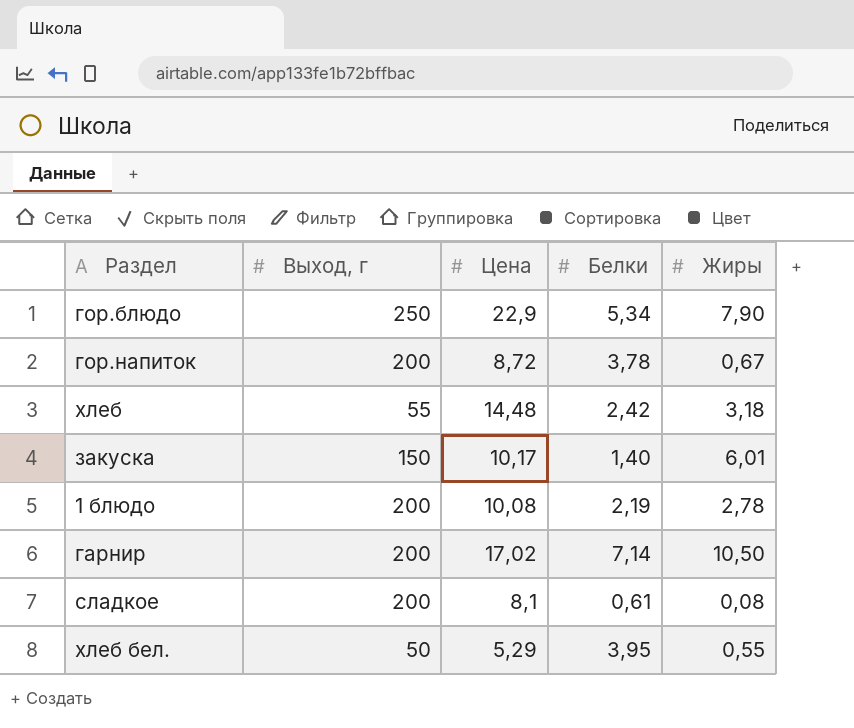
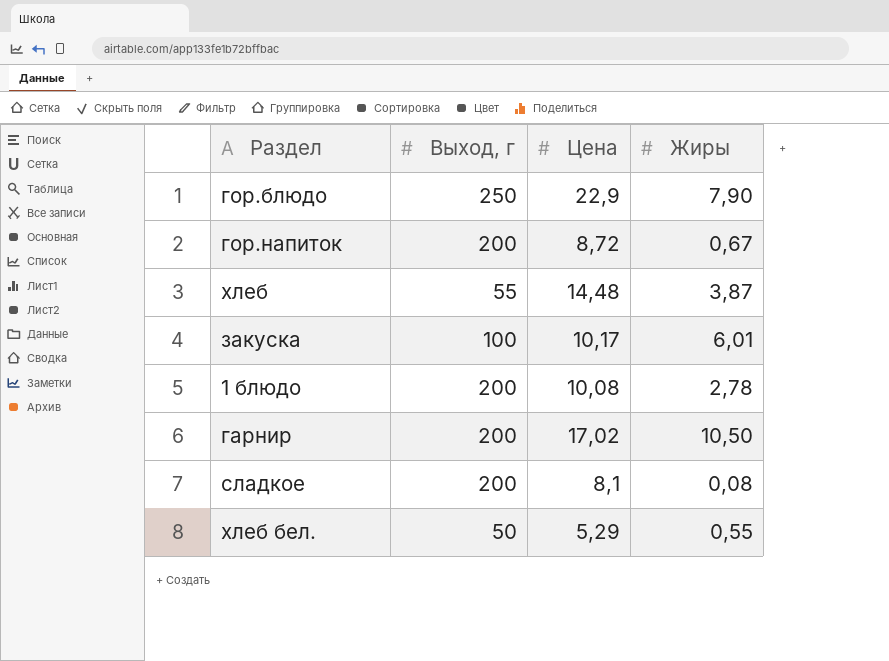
column Белки | position: 4 -> none
хлеб | Жиры: 3,18 -> 3,87
закуска | Выход, г: 150 -> 100

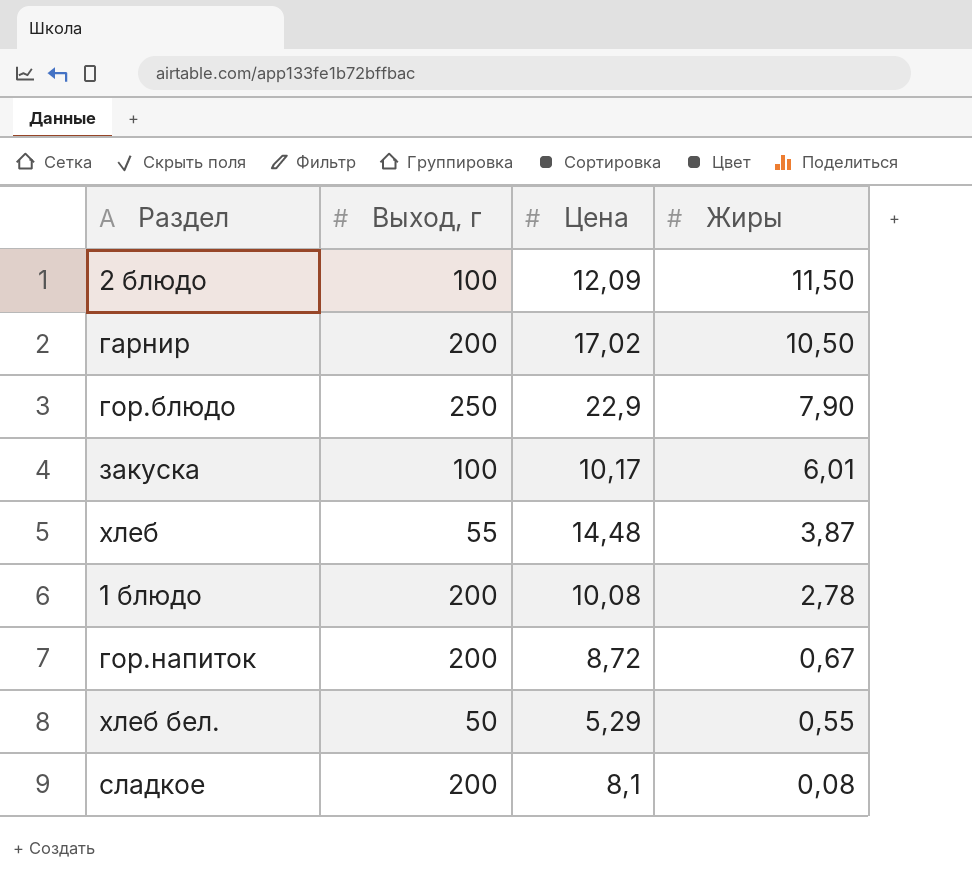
row order: none -> Жиры descending
row 2 блюдо: none -> 100 | 12,09 | 11,50

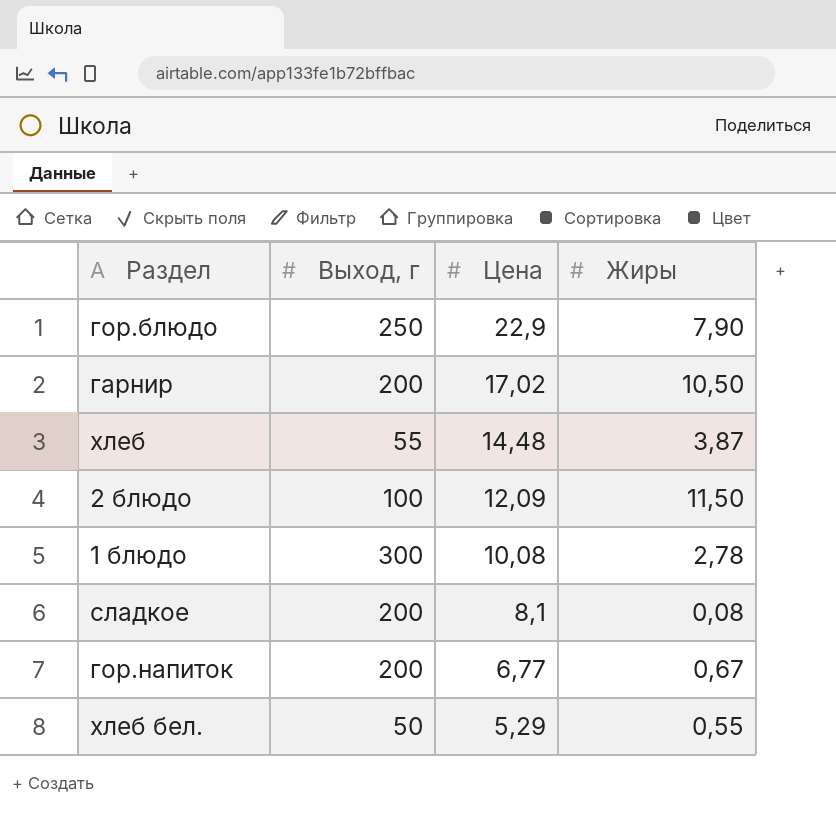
row order: Жиры descending -> Цена descending
row закуска: 100 | 10,17 | 6,01 -> none
1 блюдо | Выход, г: 200 -> 300
гор.напиток | Цена: 8,72 -> 6,77

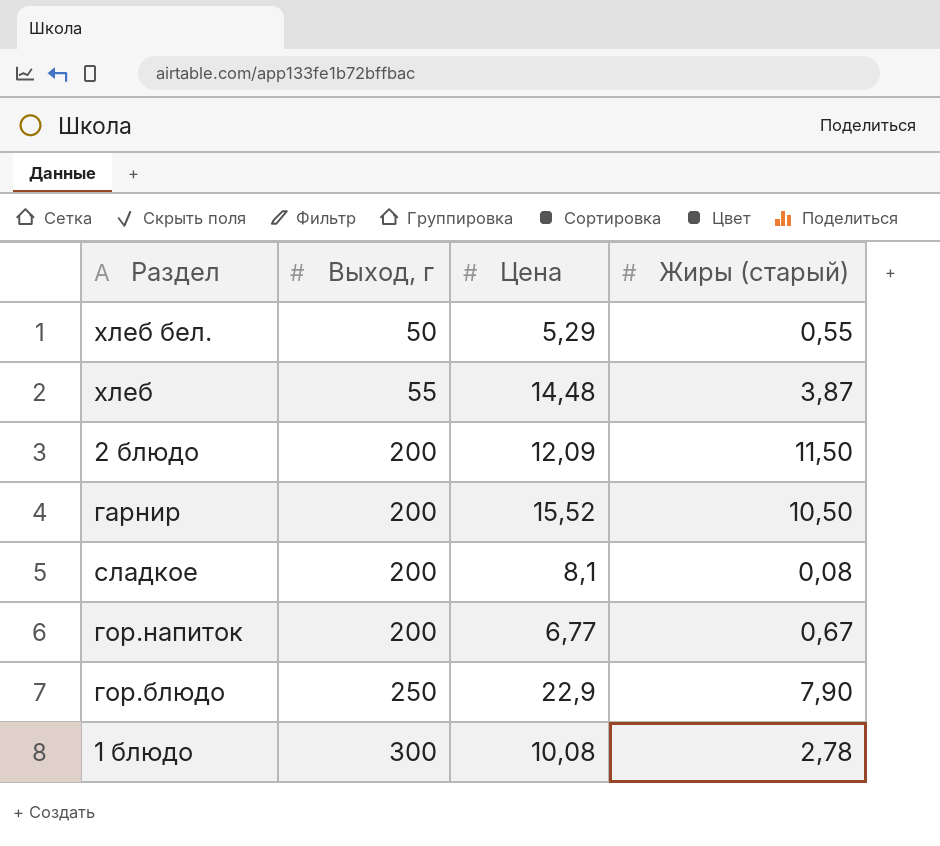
row order: Цена descending -> Выход, г ascending
column name: Жиры -> Жиры (старый)
2 блюдо | Выход, г: 100 -> 200
гарнир | Цена: 17,02 -> 15,52

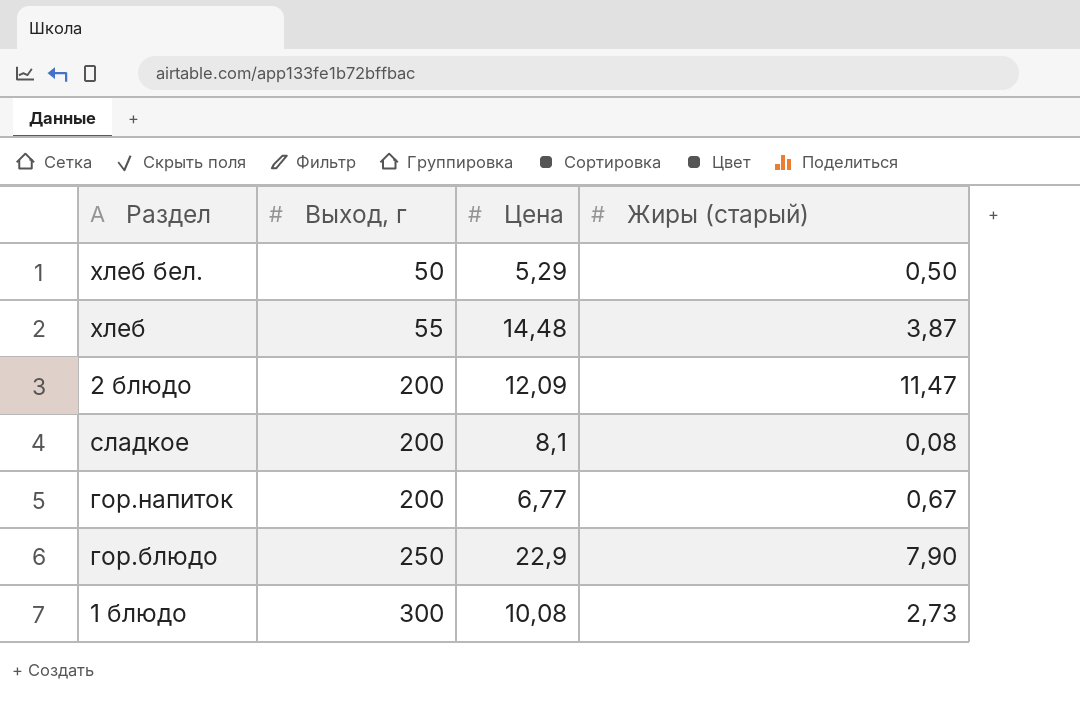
row гарнир: 200 | 15,52 | 10,50 -> none
хлеб бел. | Жиры (старый): 0,55 -> 0,50
2 блюдо | Жиры (старый): 11,50 -> 11,47
1 блюдо | Жиры (старый): 2,78 -> 2,73

